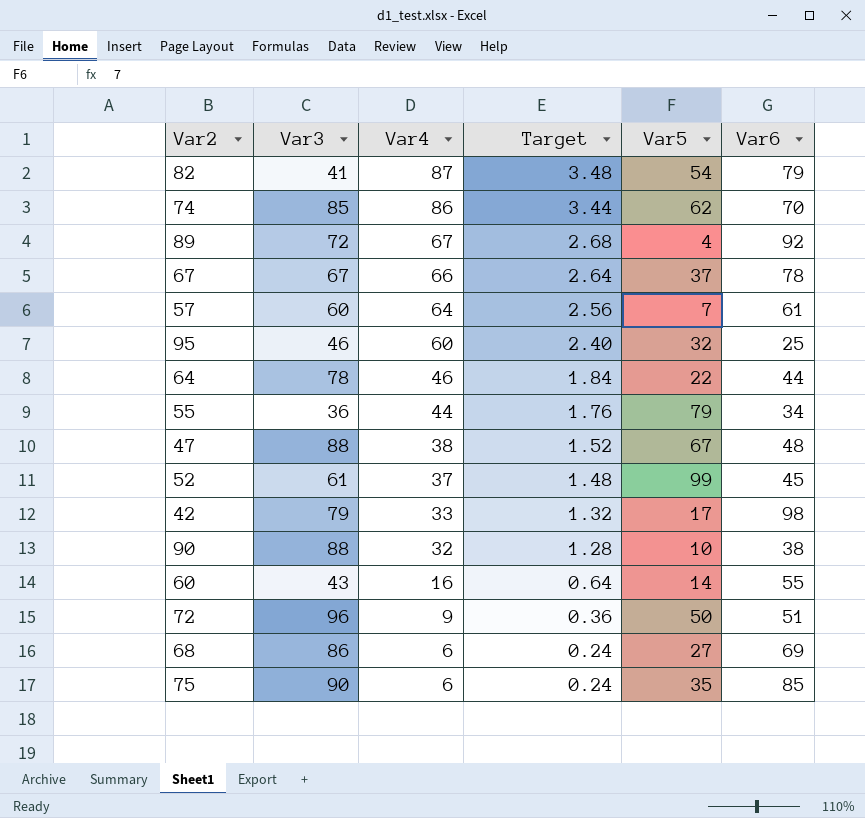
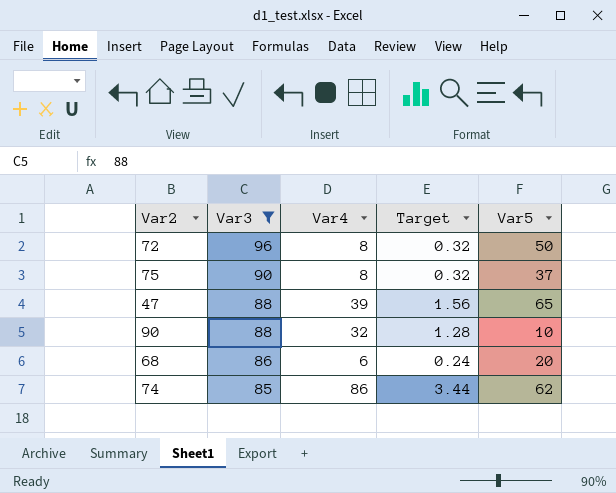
filter: none -> Var3 >= 85
row order: Var4 descending -> Var3 descending
column Var6 | position: 6 -> none
72 | Var4: 9 -> 8
72 | Target: 0.36 -> 0.32
75 | Var4: 6 -> 8
75 | Target: 0.24 -> 0.32
75 | Var5: 35 -> 37
47 | Var4: 38 -> 39
47 | Target: 1.52 -> 1.56
47 | Var5: 67 -> 65
68 | Var5: 27 -> 20

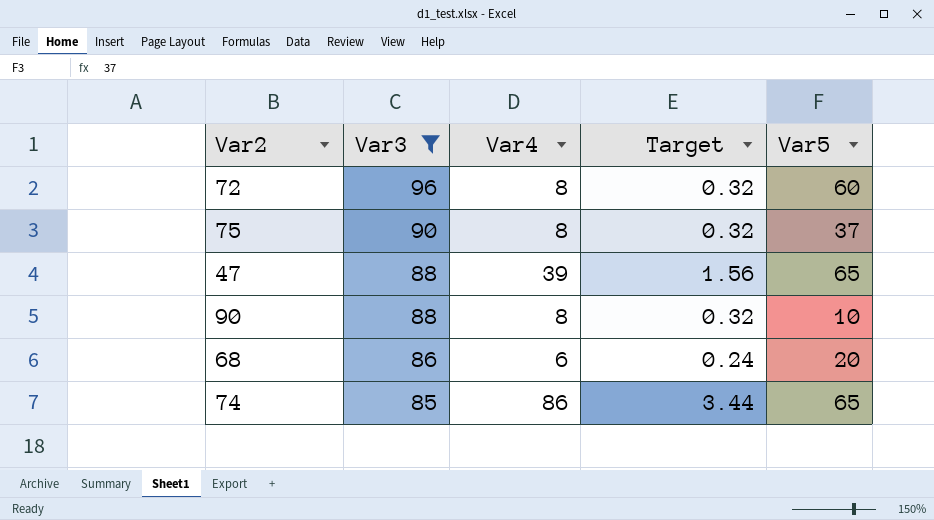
72 | Var5: 50 -> 60
90 | Var4: 32 -> 8
90 | Target: 1.28 -> 0.32
74 | Var5: 62 -> 65

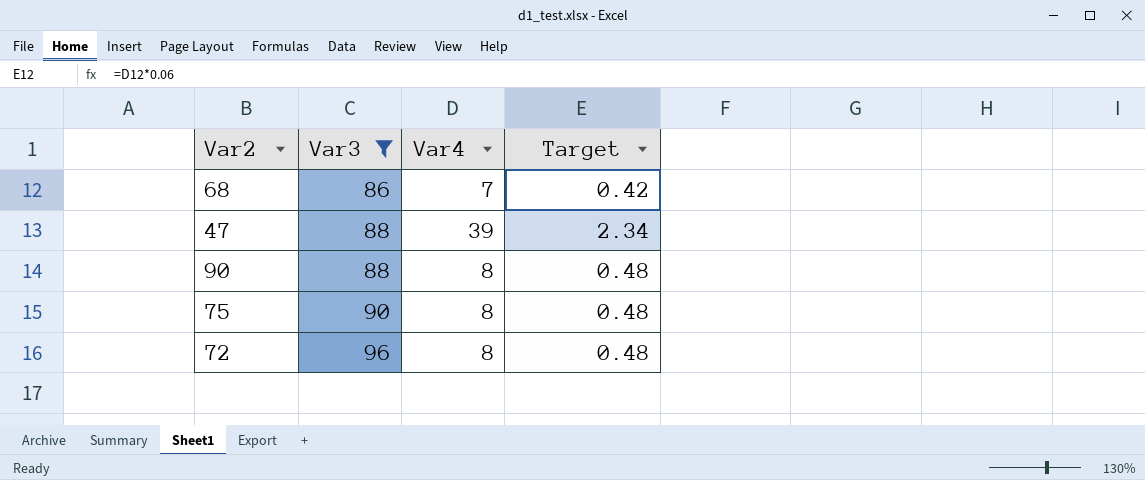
row order: Var3 descending -> Var3 ascending
column Var5 | position: 5 -> none
column Target | formula: [Var4] * 0.04 -> [Var4] * 0.06
row 74: 85 | 86 | 3.44 | 65 -> none
68 | Var4: 6 -> 7

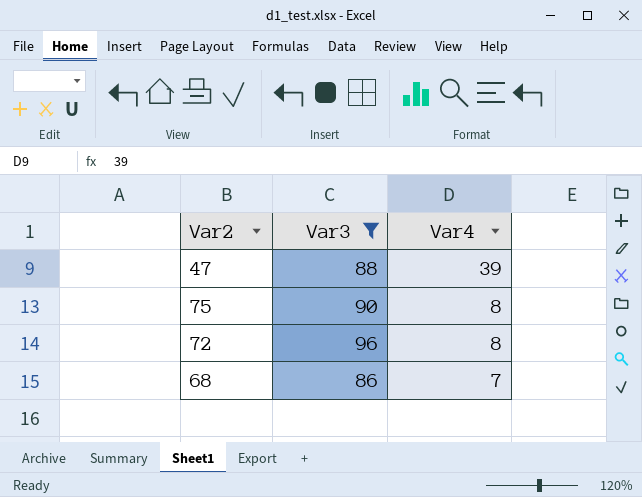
row order: Var3 ascending -> Var4 descending
column Target | formula: [Var4] * 0.06 -> none
row 90: 88 | 8 | 0.48 -> none

